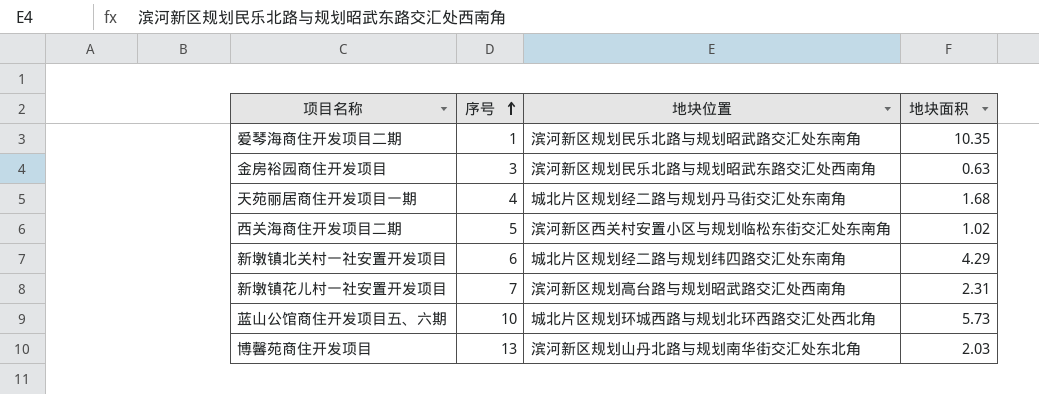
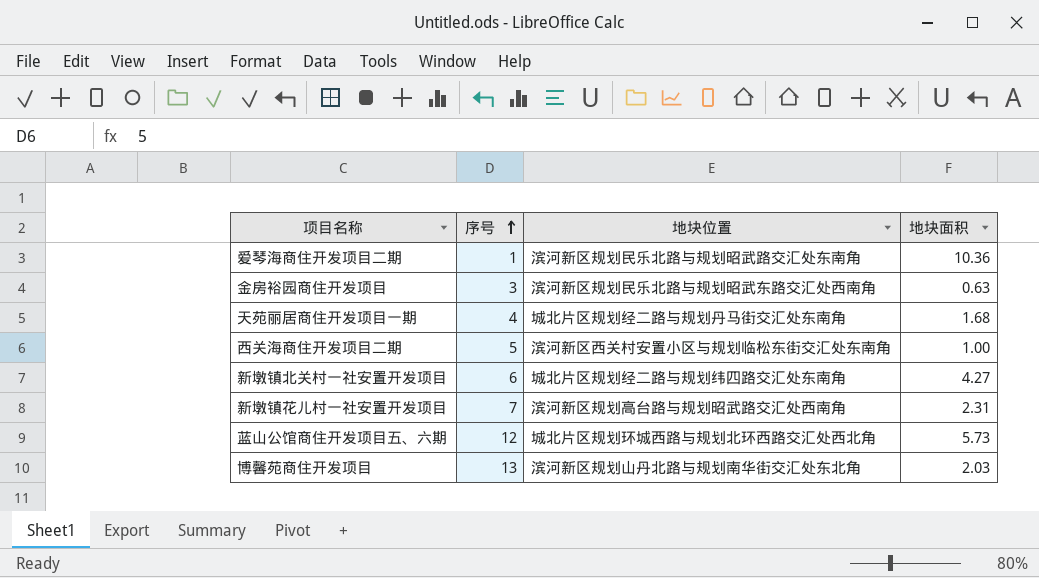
爱琴海商住开发项目二期 | 地块面积: 10.35 -> 10.36
西关海商住开发项目二期 | 地块面积: 1.02 -> 1.00
新墩镇北关村一社安置开发项目 | 地块面积: 4.29 -> 4.27
蓝山公馆商住开发项目五、六期 | 序号: 10 -> 12

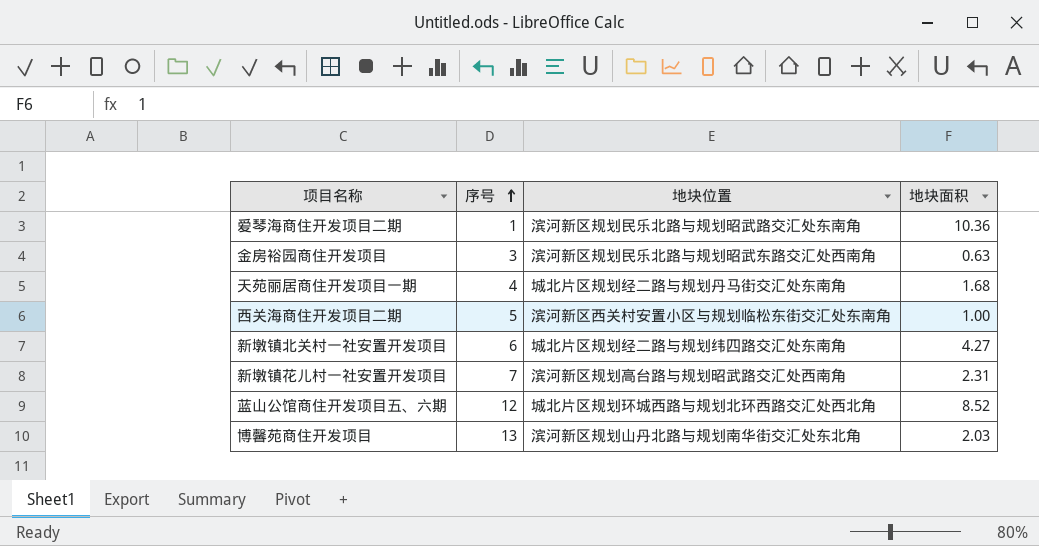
蓝山公馆商住开发项目五、六期 | 地块面积: 5.73 -> 8.52

